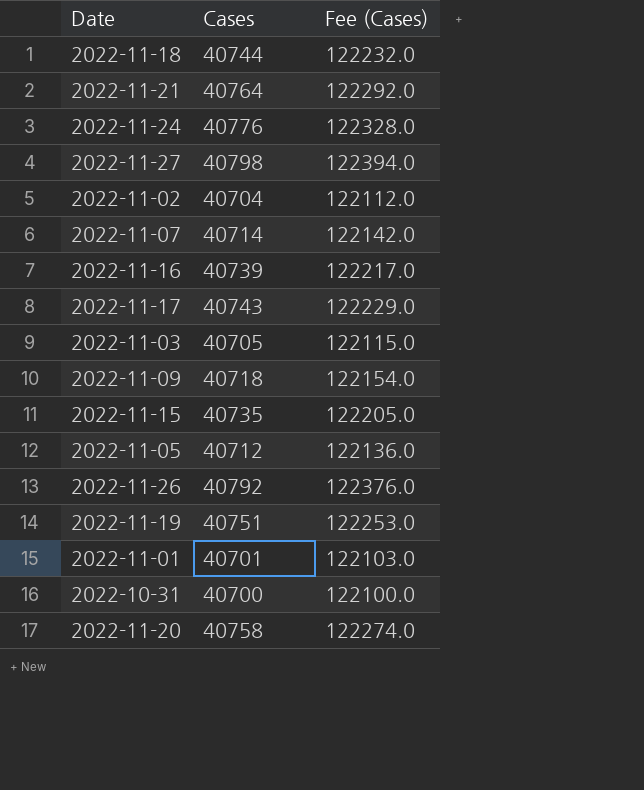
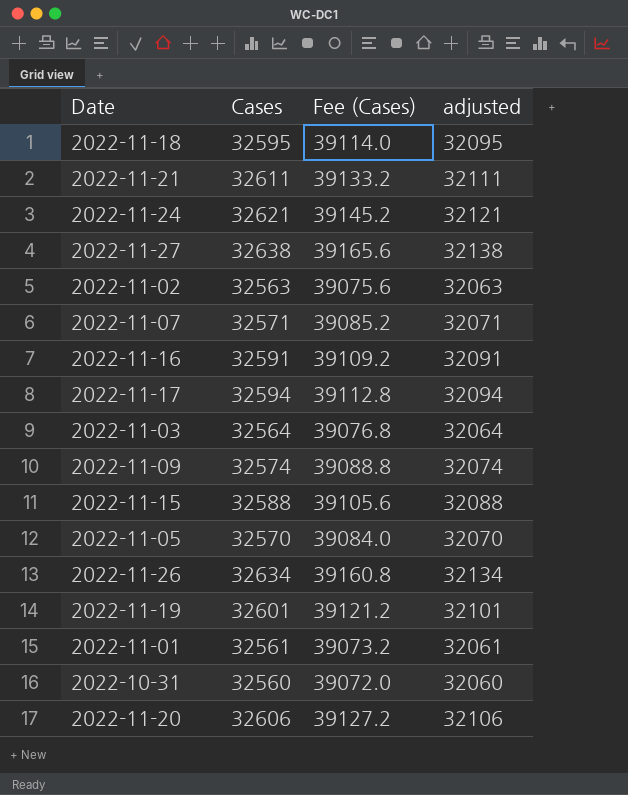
column Fee (Cases) | formula: [Cases] * 3 -> [Cases] * 1.2
column adjusted | formula: none -> [Cases] - 500
2022-11-18 | Cases: 40744 -> 32595
2022-11-21 | Cases: 40764 -> 32611
2022-11-24 | Cases: 40776 -> 32621
2022-11-27 | Cases: 40798 -> 32638
2022-11-02 | Cases: 40704 -> 32563
2022-11-07 | Cases: 40714 -> 32571
2022-11-16 | Cases: 40739 -> 32591
2022-11-17 | Cases: 40743 -> 32594
2022-11-03 | Cases: 40705 -> 32564
2022-11-09 | Cases: 40718 -> 32574
2022-11-15 | Cases: 40735 -> 32588
2022-11-05 | Cases: 40712 -> 32570
2022-11-26 | Cases: 40792 -> 32634
2022-11-19 | Cases: 40751 -> 32601
2022-11-01 | Cases: 40701 -> 32561
2022-10-31 | Cases: 40700 -> 32560
2022-11-20 | Cases: 40758 -> 32606

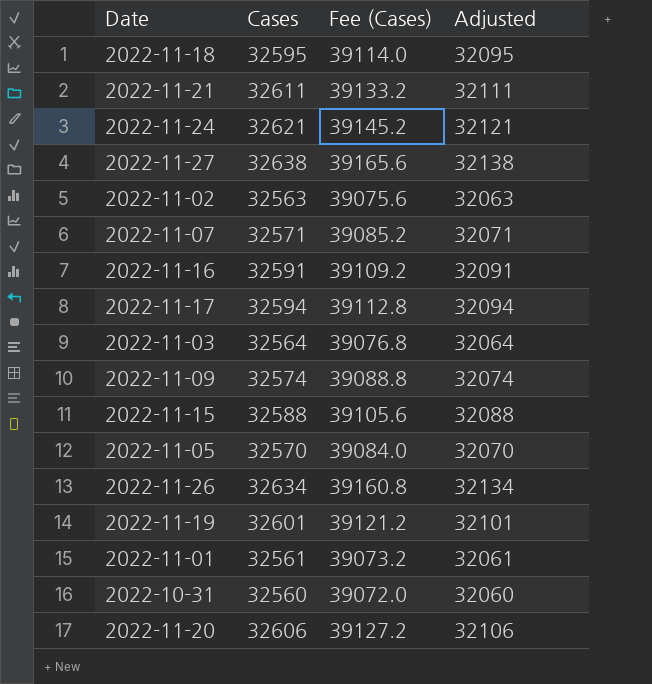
column name: adjusted -> Adjusted

